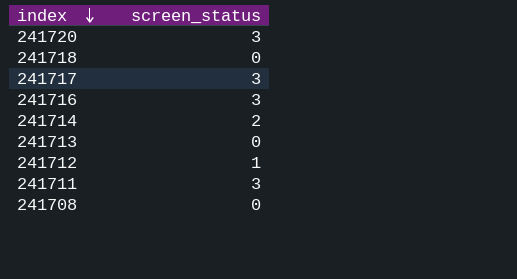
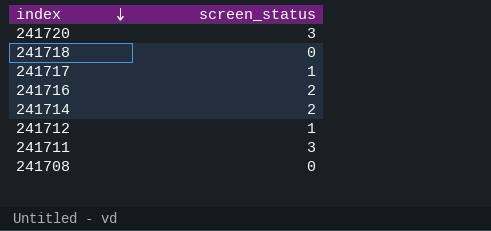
row 241713: 0 -> none
241717 | screen_status: 3 -> 1
241716 | screen_status: 3 -> 2

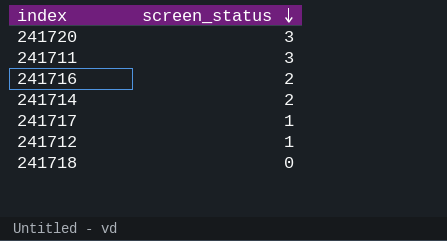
row order: index descending -> screen_status descending
row 241708: 0 -> none

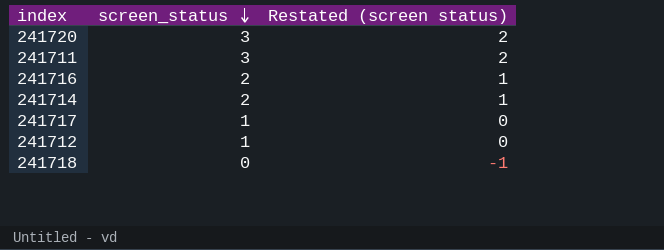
column Restated (screen status) | formula: none -> [screen_status] - 1

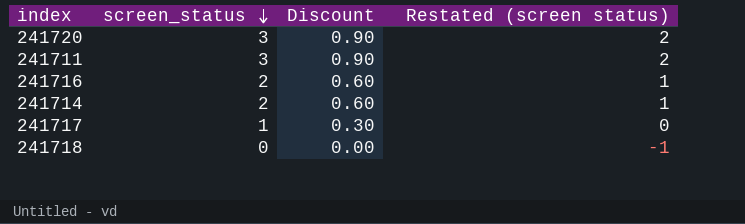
column Discount | formula: none -> [screen_status] * 0.3
row 241712: 1 | 0 -> none

